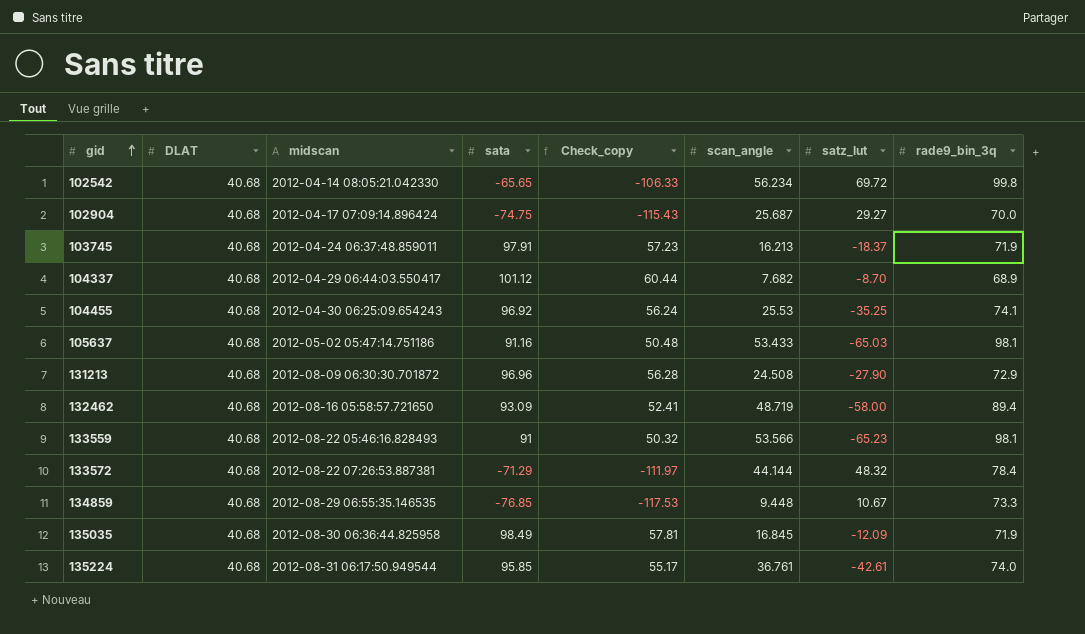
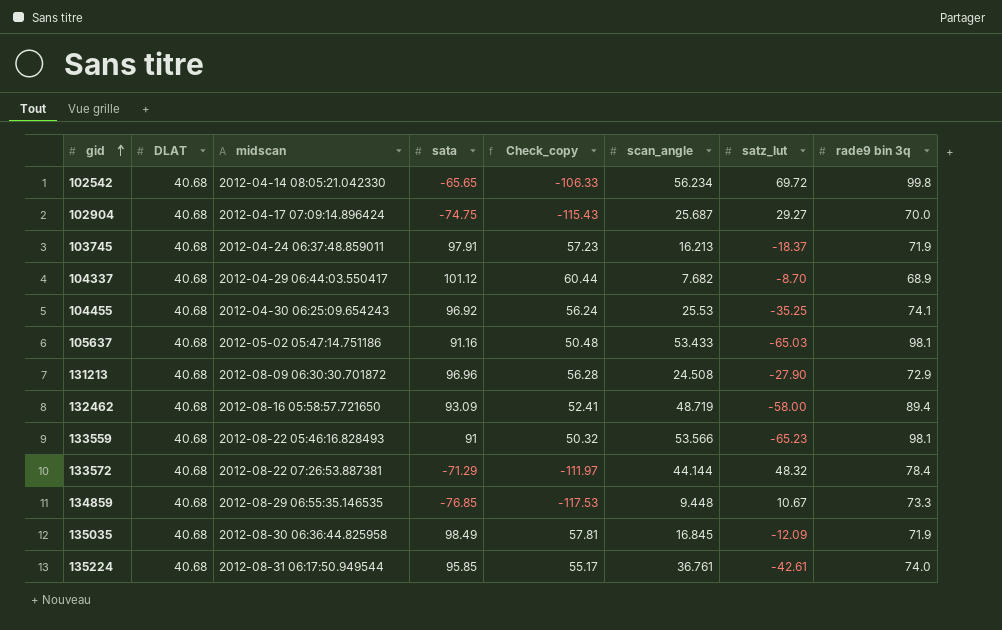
column name: rade9_bin_3q -> rade9 bin 3q

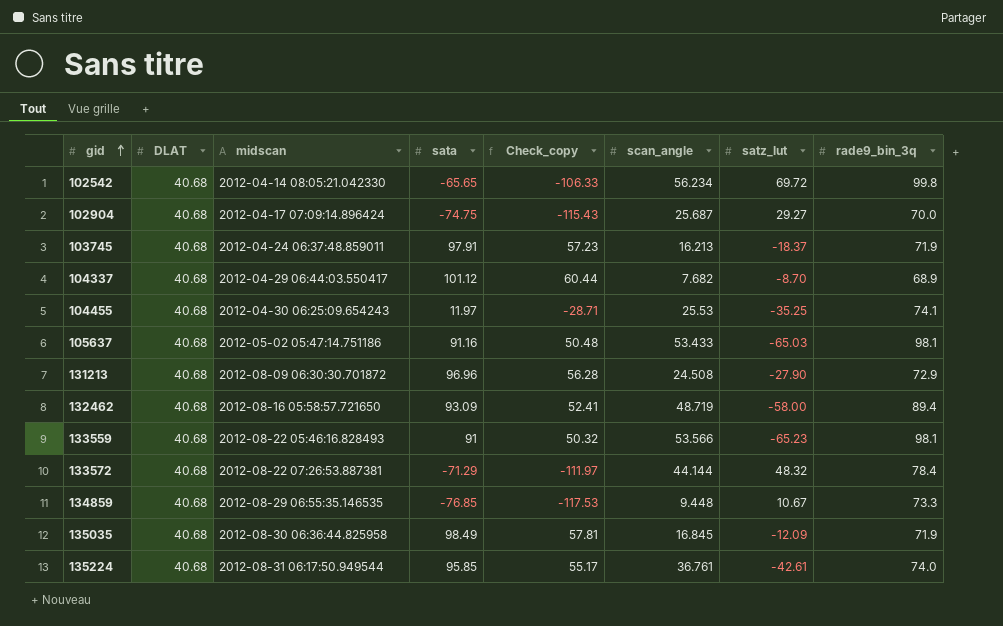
column name: rade9 bin 3q -> rade9_bin_3q
104455 | sata: 96.92 -> 11.97
104455 | Check_copy: 56.24 -> -28.71

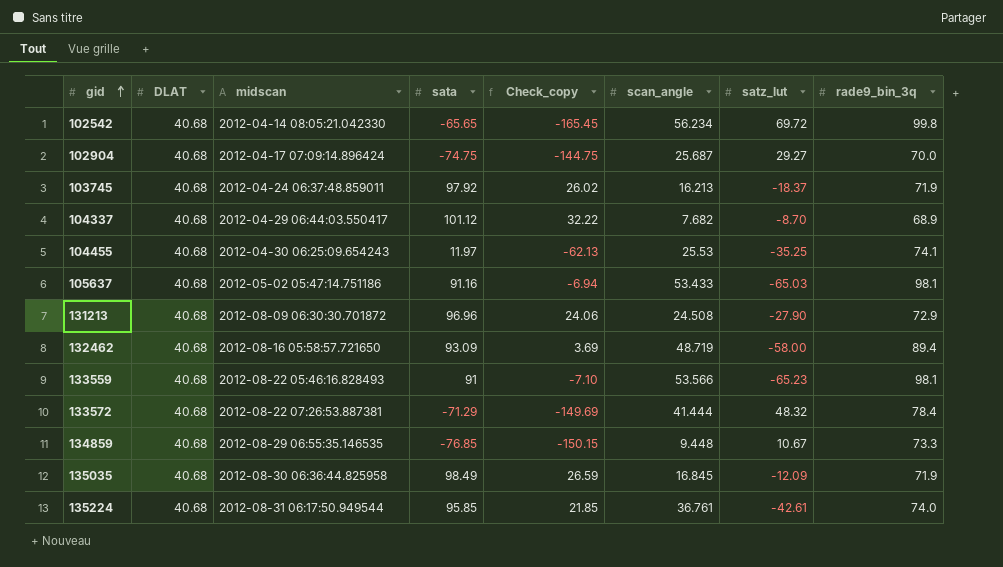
column Check_copy | formula: [sata] - [DLAT] -> [sata] - [rade9_bin_3q]
103745 | sata: 97.91 -> 97.92
133572 | scan_angle: 44.144 -> 41.444

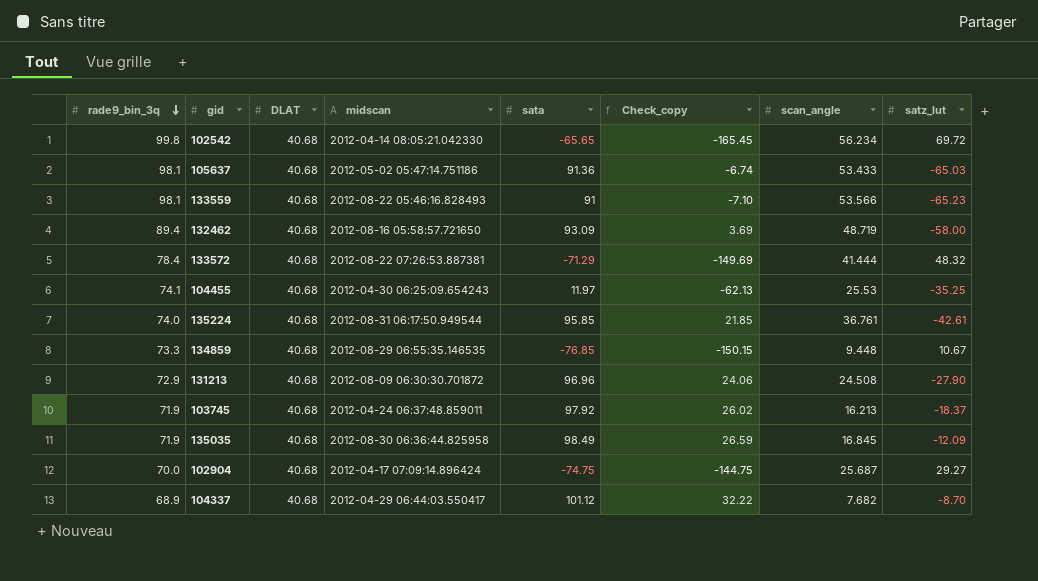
row order: gid ascending -> rade9_bin_3q descending
column rade9_bin_3q | position: 8 -> 1
105637 | sata: 91.16 -> 91.36
105637 | Check_copy: -6.94 -> -6.74

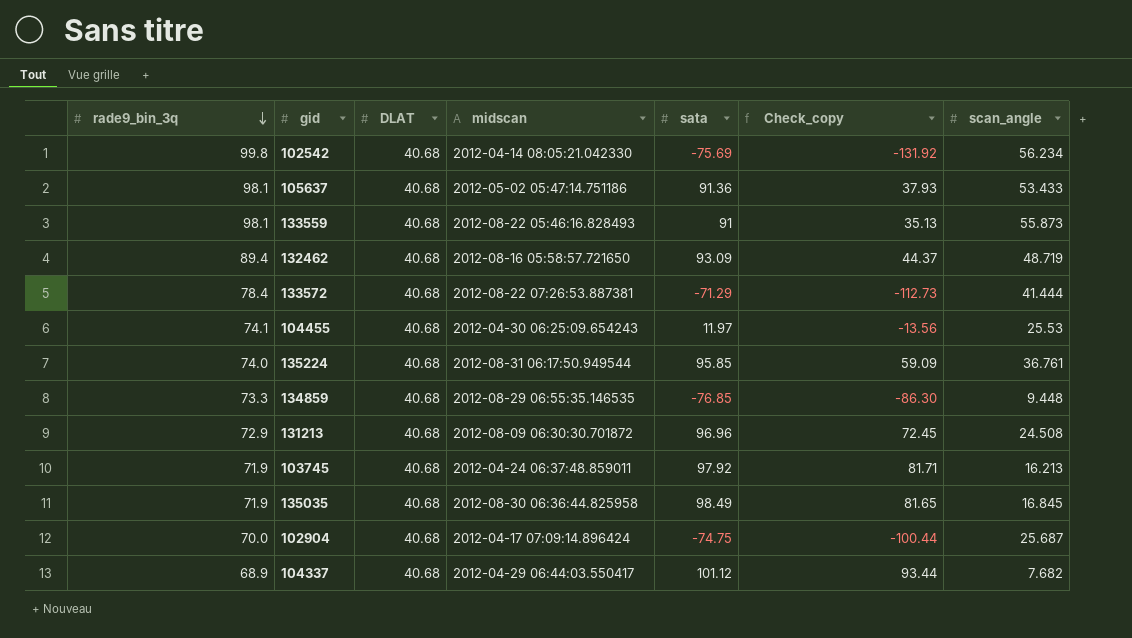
column satz_lut | position: 8 -> none
column Check_copy | formula: [sata] - [rade9_bin_3q] -> [sata] - [scan_angle]
102542 | sata: -65.65 -> -75.69
133559 | scan_angle: 53.566 -> 55.873

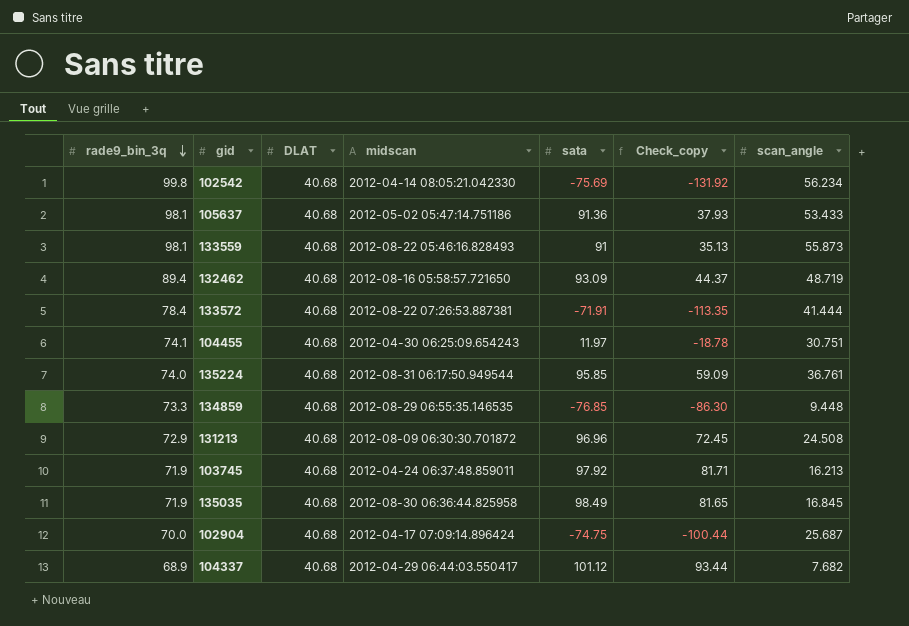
133572 | sata: -71.29 -> -71.91
133572 | Check_copy: -112.73 -> -113.35
104455 | Check_copy: -13.56 -> -18.78
104455 | scan_angle: 25.53 -> 30.751

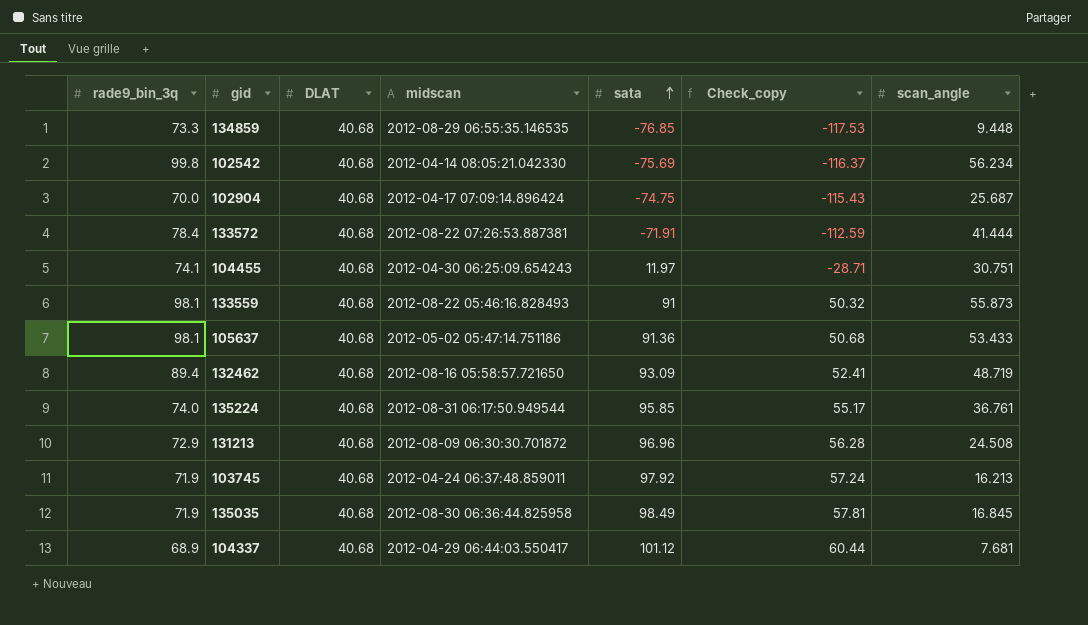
row order: rade9_bin_3q descending -> sata ascending
column Check_copy | formula: [sata] - [scan_angle] -> [sata] - [DLAT]
104337 | scan_angle: 7.682 -> 7.681

